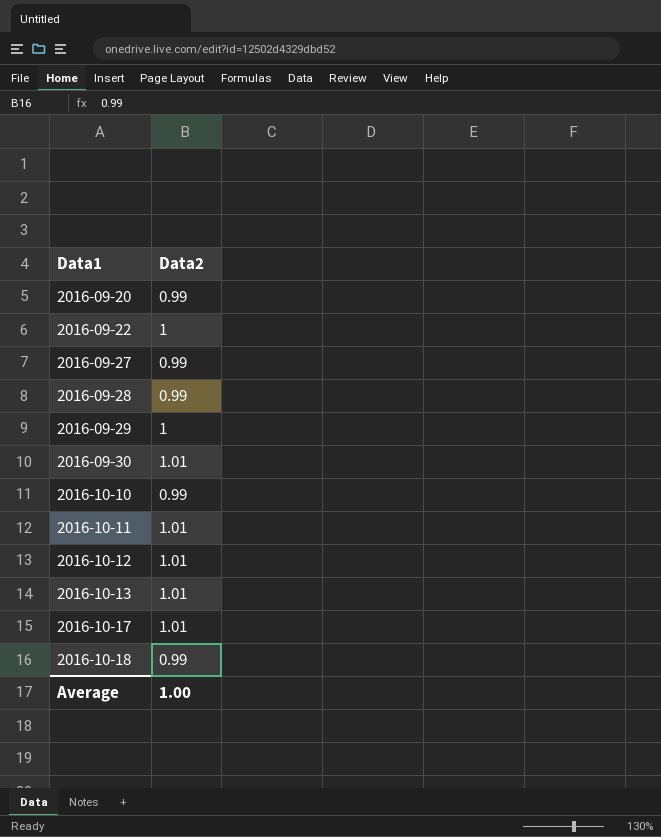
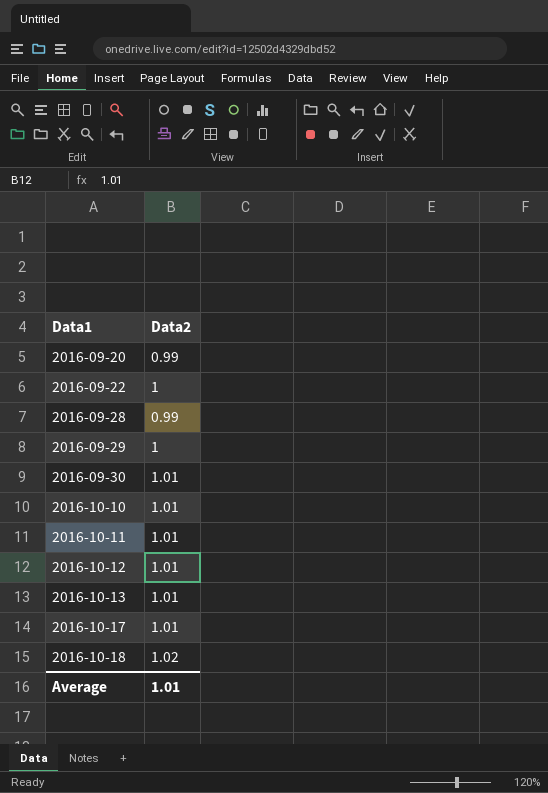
row 2016-09-27: 0.99 -> none
2016-10-10 | Data2: 0.99 -> 1.01
2016-10-18 | Data2: 0.99 -> 1.02
Average | Data2: 1.00 -> 1.01

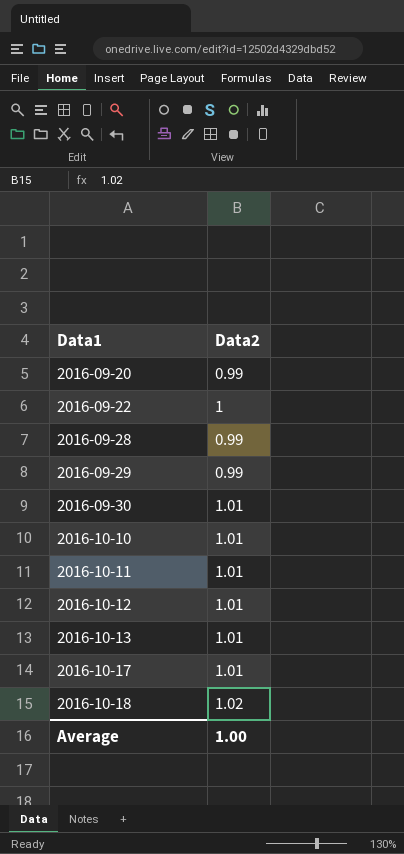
2016-09-29 | Data2: 1 -> 0.99
Average | Data2: 1.01 -> 1.00

